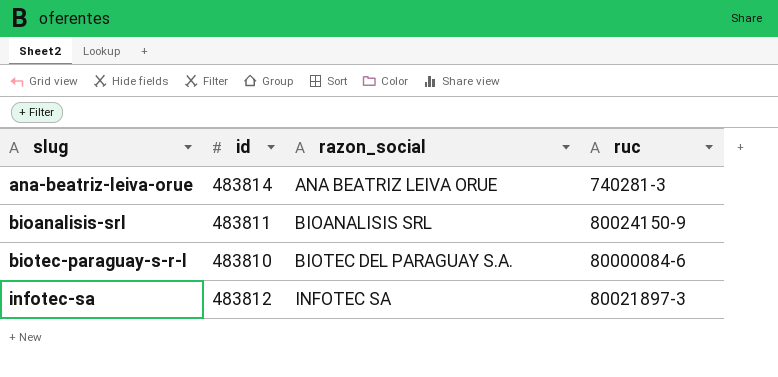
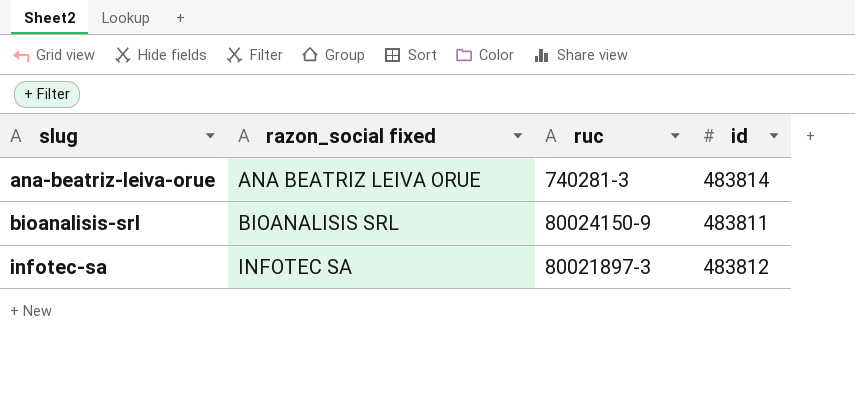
column name: razon_social -> razon_social fixed
column id | position: 2 -> 4
row biotec-paraguay-s-r-l: 483810 | BIOTEC DEL PARAGUAY S.A. | 80000084-6 -> none

